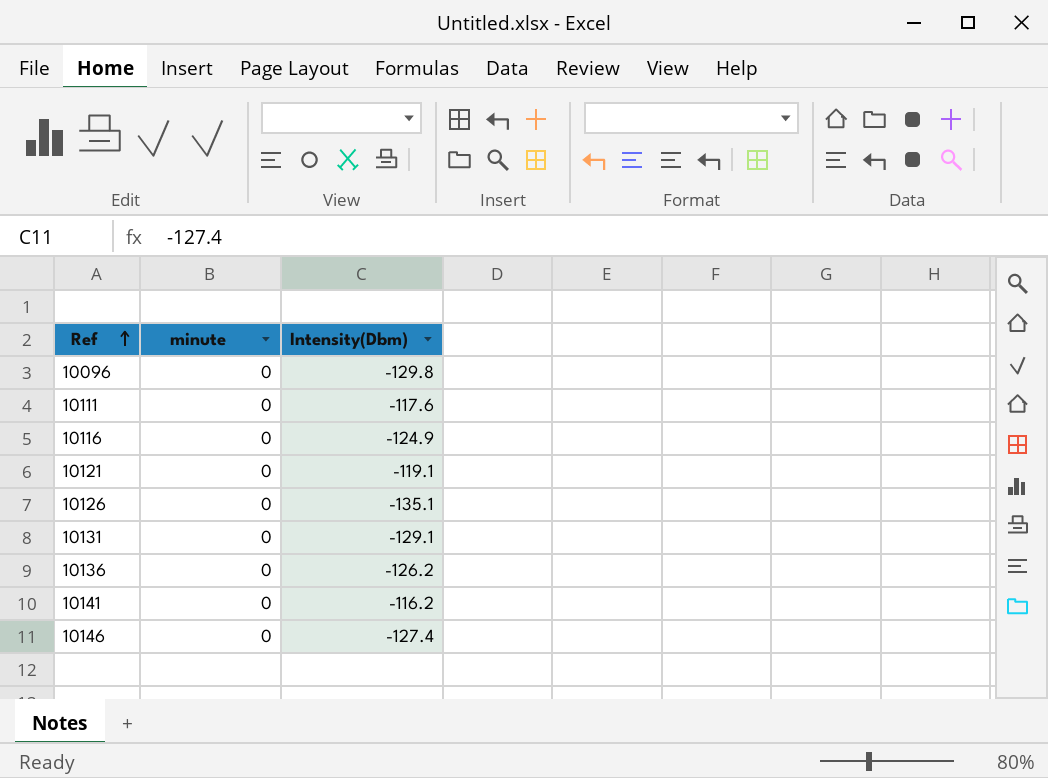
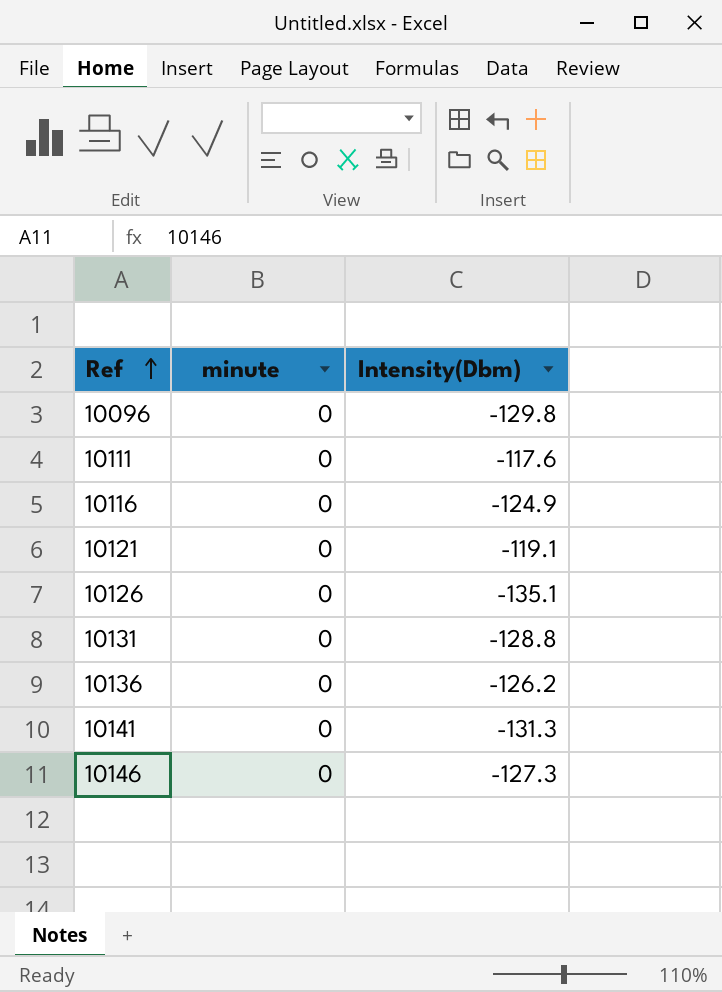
10131 | Intensity(Dbm): -129.1 -> -128.8
10141 | Intensity(Dbm): -116.2 -> -131.3
10146 | Intensity(Dbm): -127.4 -> -127.3

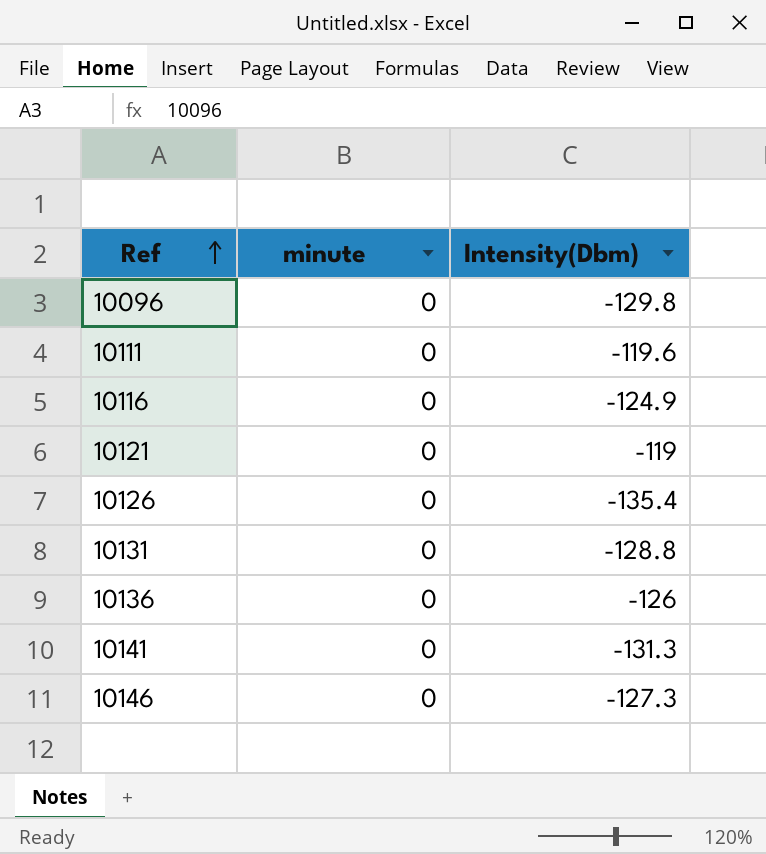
10111 | Intensity(Dbm): -117.6 -> -119.6
10121 | Intensity(Dbm): -119.1 -> -119
10126 | Intensity(Dbm): -135.1 -> -135.4
10136 | Intensity(Dbm): -126.2 -> -126

